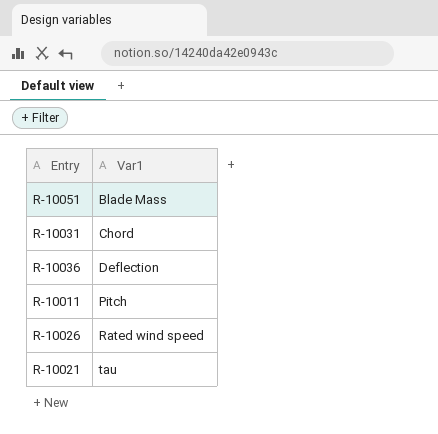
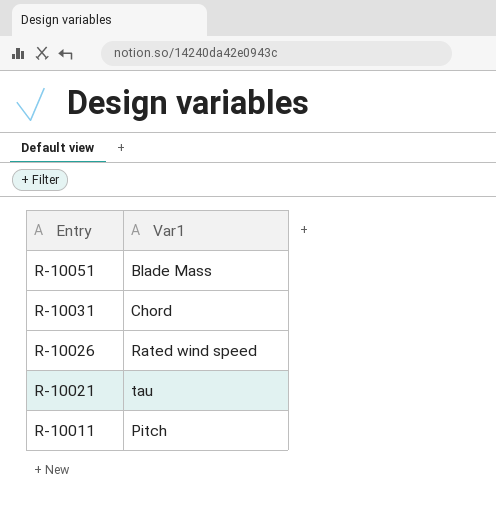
row order: Var1 ascending -> Entry descending
row R-10036: Deflection -> none

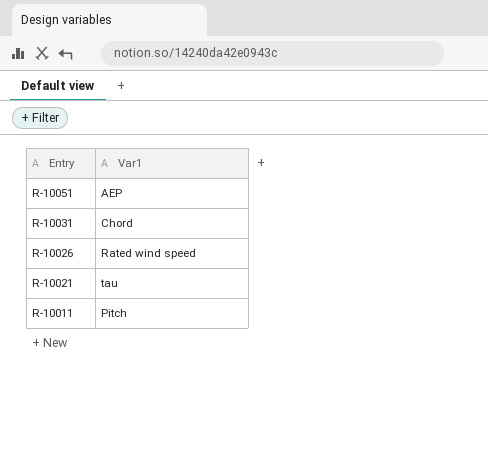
R-10051 | Var1: Blade Mass -> AEP

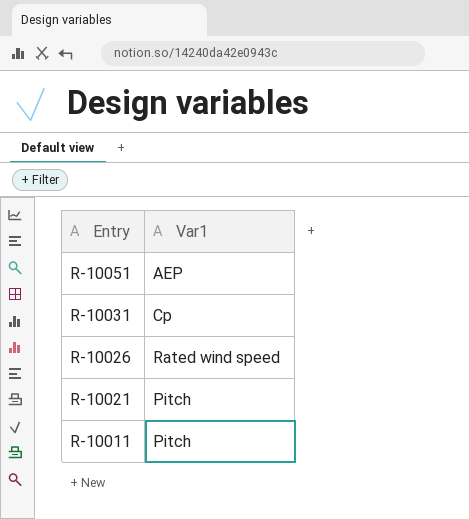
R-10031 | Var1: Chord -> Cp
R-10021 | Var1: tau -> Pitch

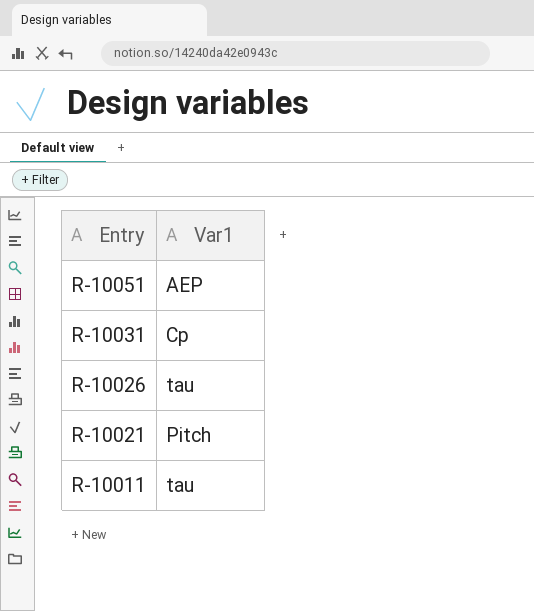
R-10026 | Var1: Rated wind speed -> tau
R-10011 | Var1: Pitch -> tau

